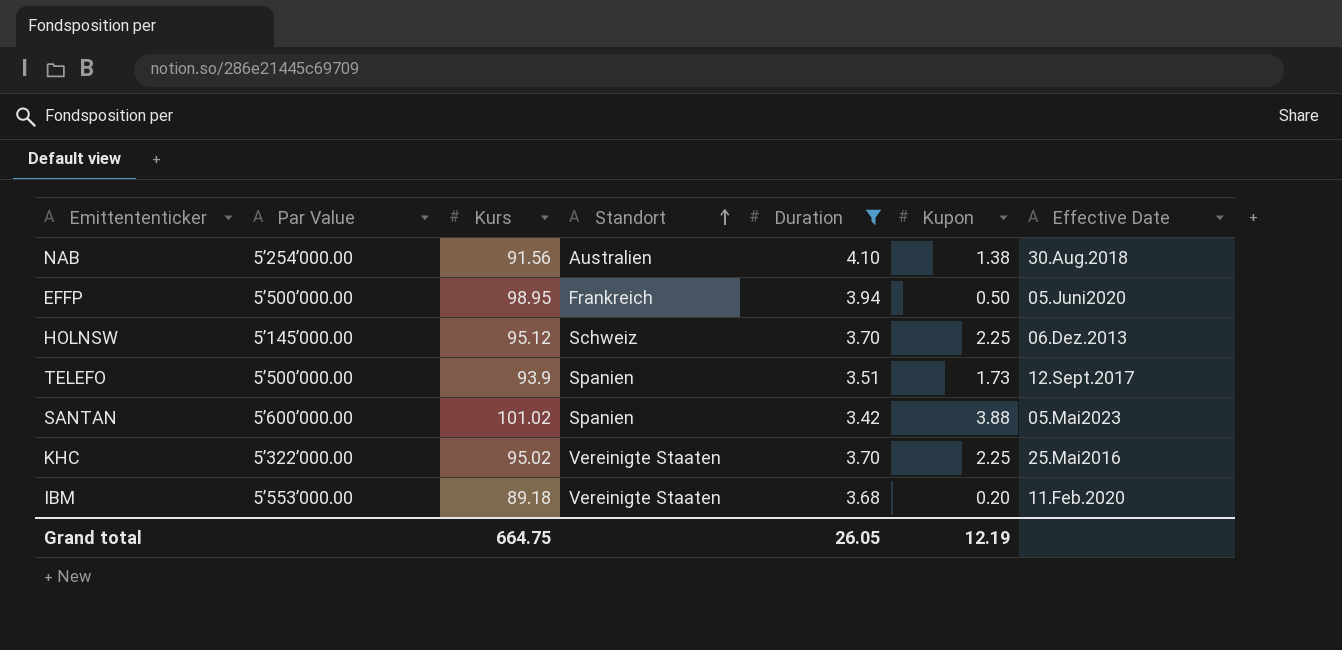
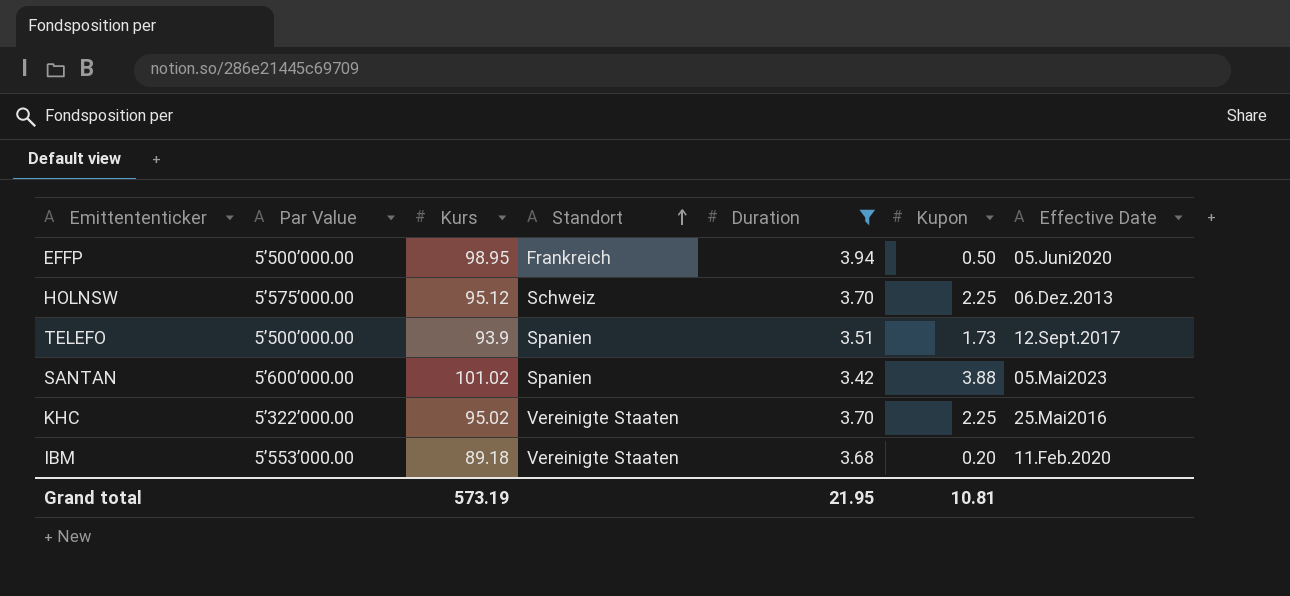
row NAB: 5’254’000.00 | 91.56 | Australien | 4.10 | 1.38 | 30.Aug.2018 -> none
HOLNSW | Par Value: 5’145’000.00 -> 5’575’000.00
Grand total | Kurs: 664.75 -> 573.19
Grand total | Duration: 26.05 -> 21.95
Grand total | Kupon: 12.19 -> 10.81

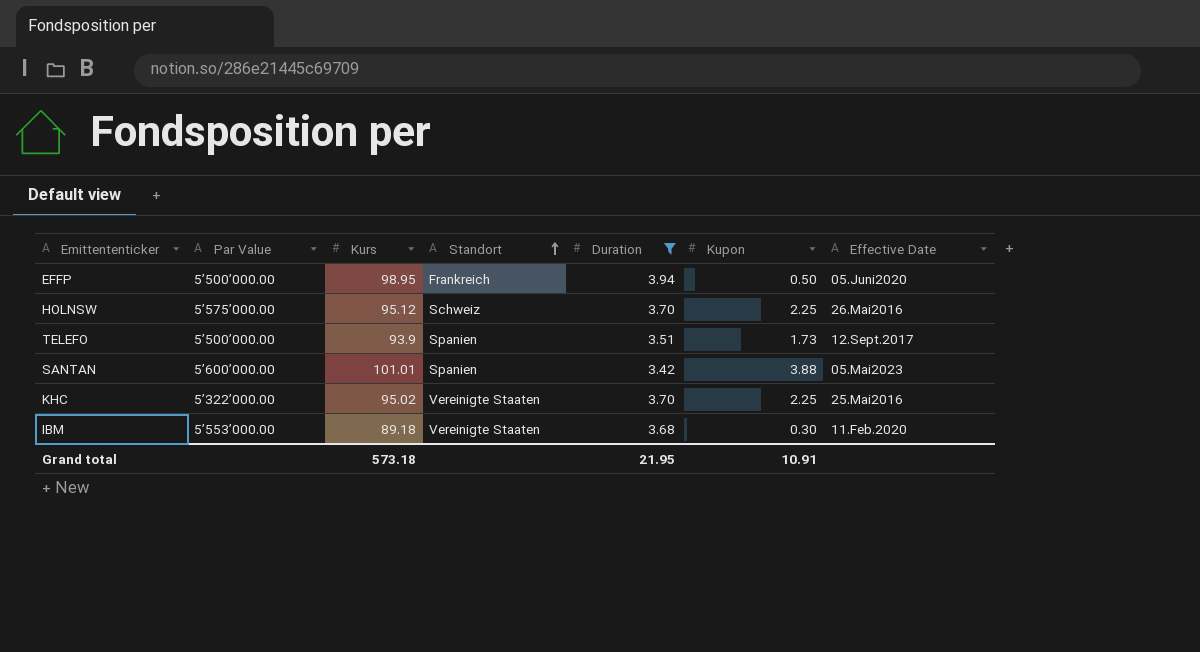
HOLNSW | Effective Date: 06.Dez.2013 -> 26.Mai2016
SANTAN | Kurs: 101.02 -> 101.01
IBM | Kupon: 0.20 -> 0.30
Grand total | Kurs: 573.19 -> 573.18
Grand total | Kupon: 10.81 -> 10.91

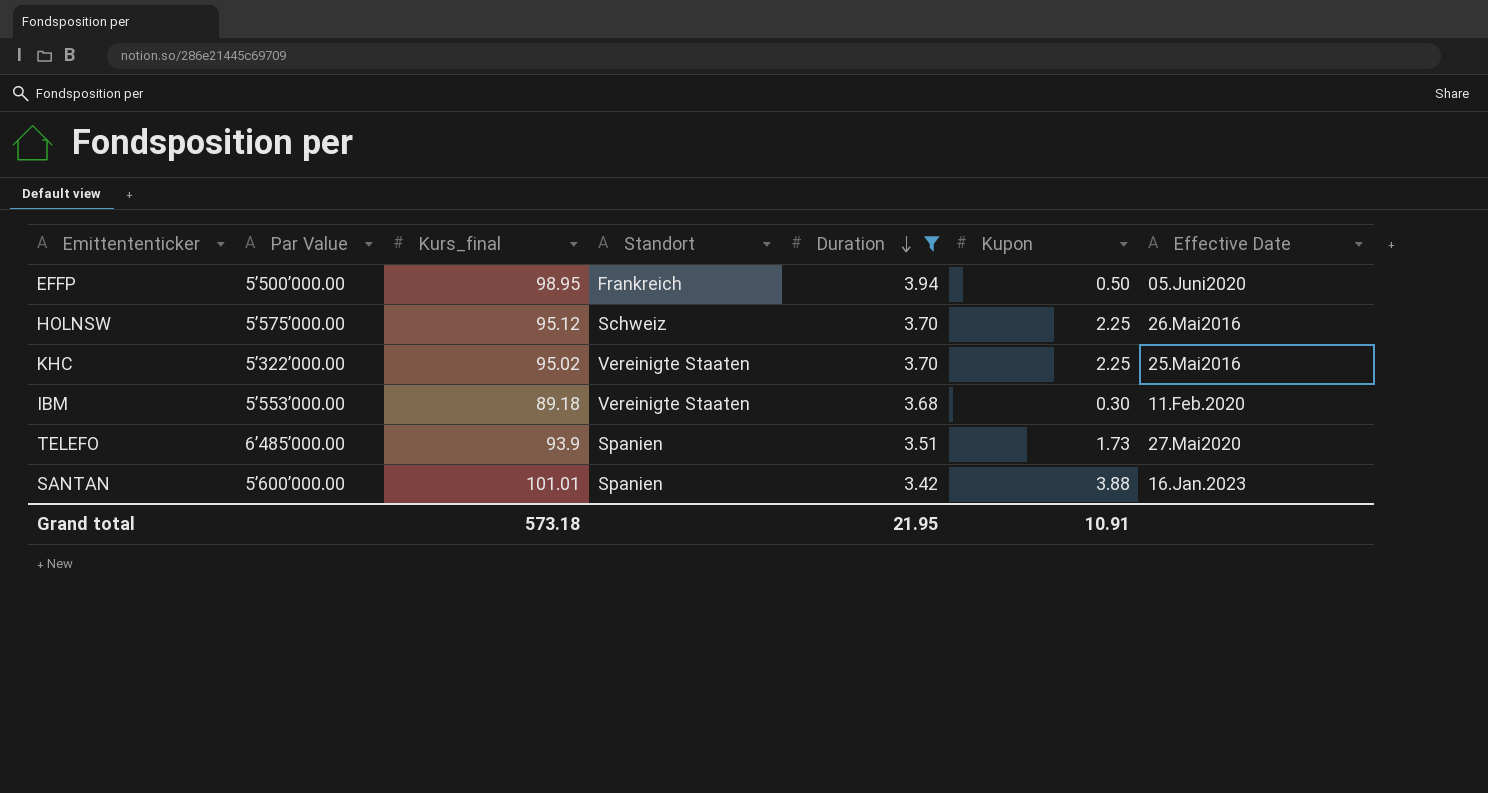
row order: Standort ascending -> Duration descending
column name: Kurs -> Kurs_final
TELEFO | Par Value: 5’500’000.00 -> 6’485’000.00
TELEFO | Effective Date: 12.Sept.2017 -> 27.Mai2020
SANTAN | Effective Date: 05.Mai2023 -> 16.Jan.2023

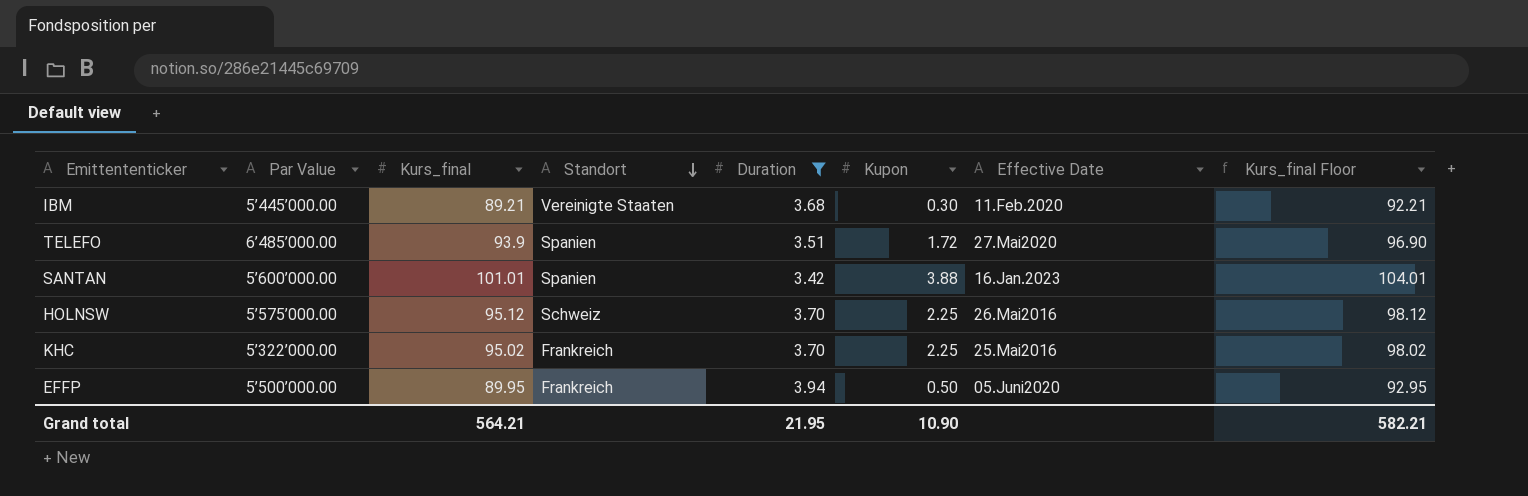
row order: Duration descending -> Standort descending
column Kurs_final Floor | formula: none -> [Kurs_final] + 3
IBM | Par Value: 5’553’000.00 -> 5’445’000.00
IBM | Kurs_final: 89.18 -> 89.21
TELEFO | Kupon: 1.73 -> 1.72
KHC | Standort: Vereinigte Staaten -> Frankreich
EFFP | Kurs_final: 98.95 -> 89.95
Grand total | Kurs_final: 573.18 -> 564.21
Grand total | Kupon: 10.91 -> 10.90

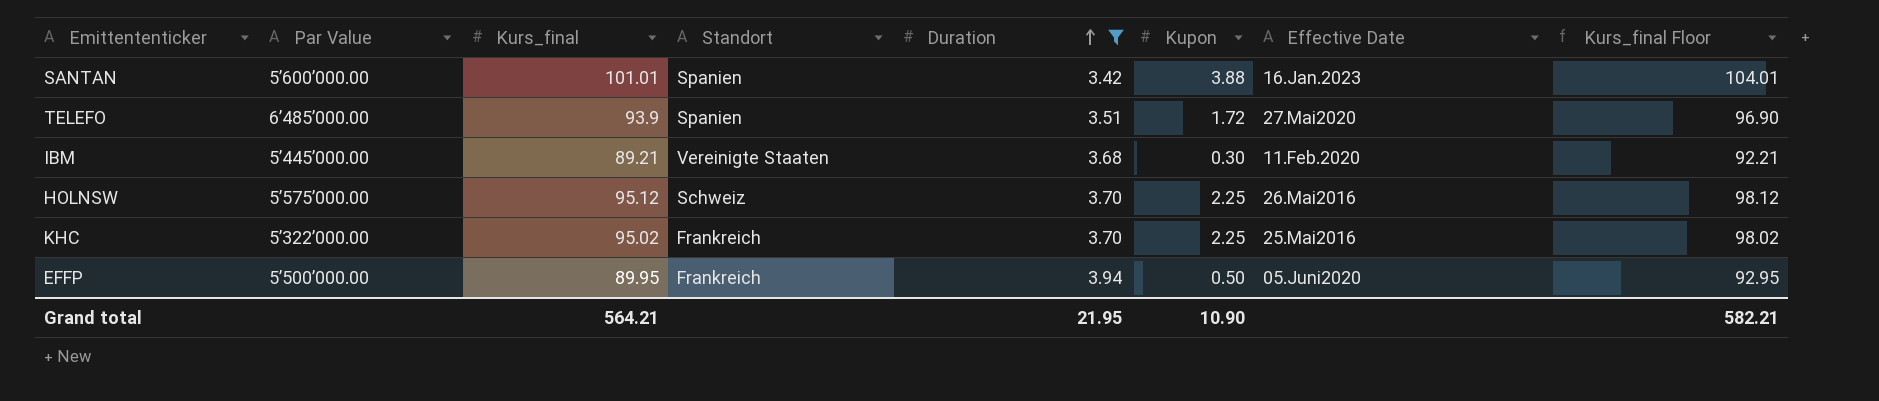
row order: Standort descending -> Duration ascending

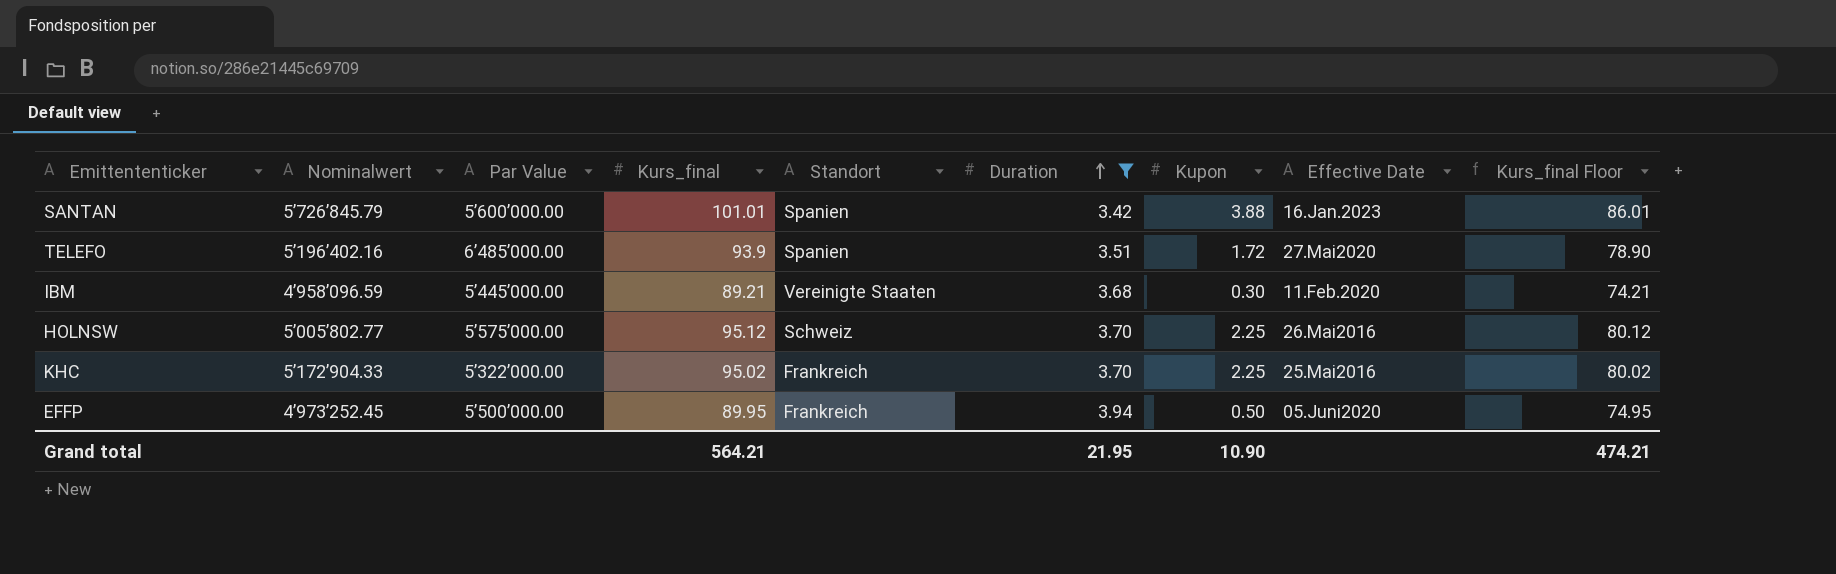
column Nominalwert | position: none -> 2
column Kurs_final Floor | formula: [Kurs_final] + 3 -> [Kurs_final] - 15
Grand total | Kurs_final Floor: 582.21 -> 474.21

